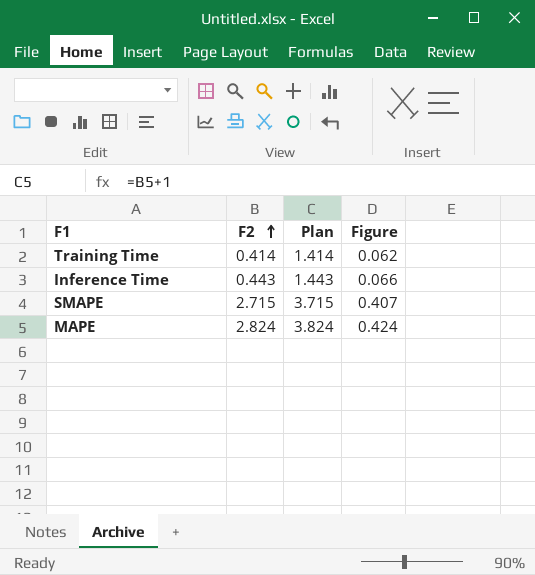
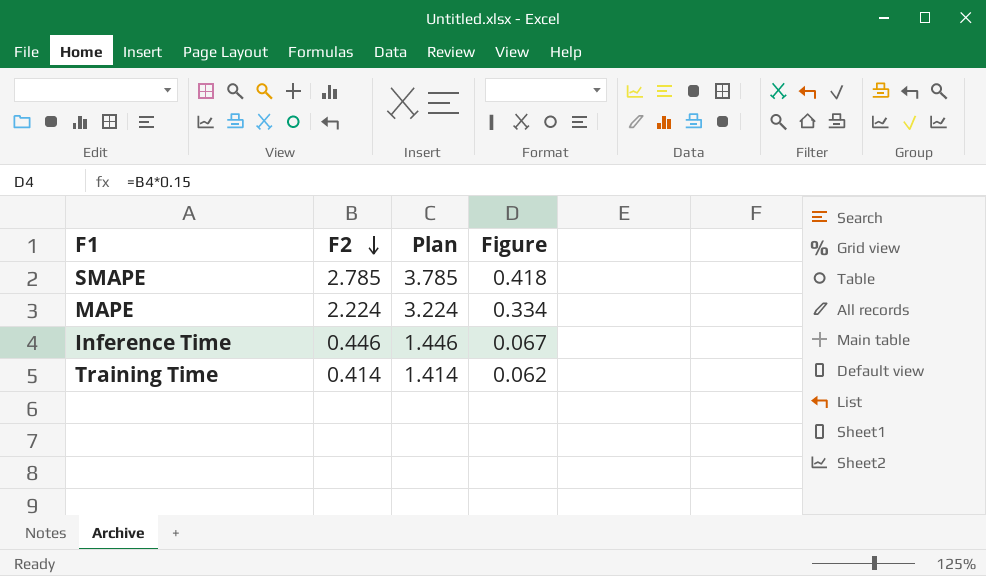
row order: F2 ascending -> F2 descending
SMAPE | F2: 2.715 -> 2.785
SMAPE | Plan: 3.715 -> 3.785
SMAPE | Figure: 0.407 -> 0.418
MAPE | F2: 2.824 -> 2.224
MAPE | Plan: 3.824 -> 3.224
MAPE | Figure: 0.424 -> 0.334
Inference Time | F2: 0.443 -> 0.446
Inference Time | Plan: 1.443 -> 1.446
Inference Time | Figure: 0.066 -> 0.067

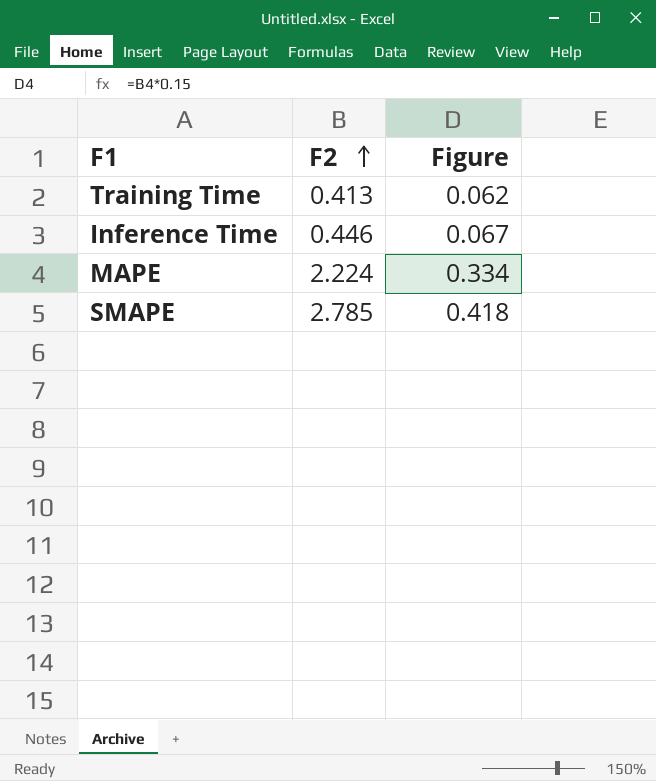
row order: F2 descending -> F2 ascending
column Plan | formula: [F2] + 1 -> none
Training Time | F2: 0.414 -> 0.413

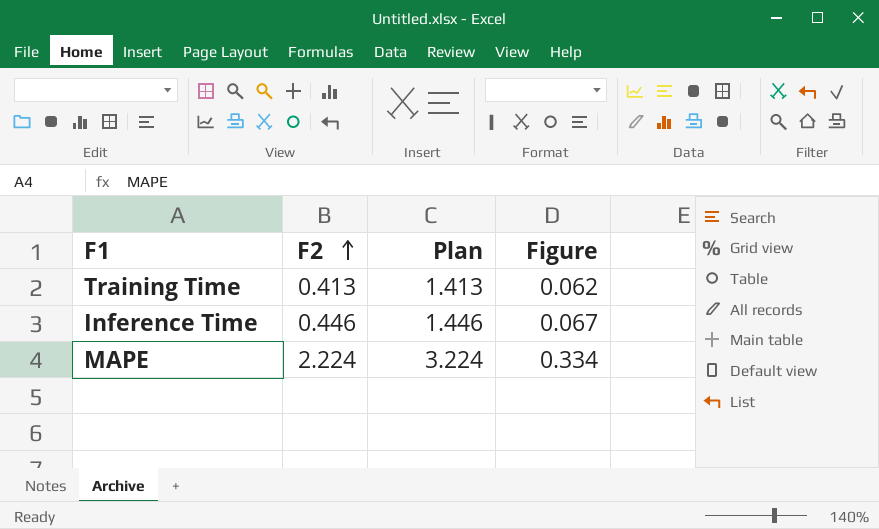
column Plan | formula: none -> [F2] + 1
row SMAPE: 2.785 | 0.418 -> none

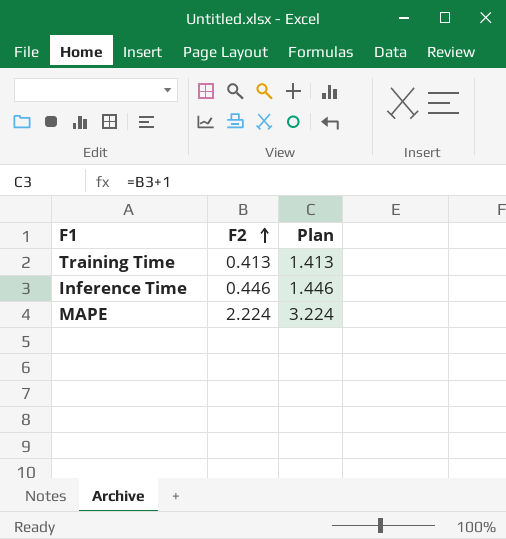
column Figure | formula: [F2] * 0.15 -> none

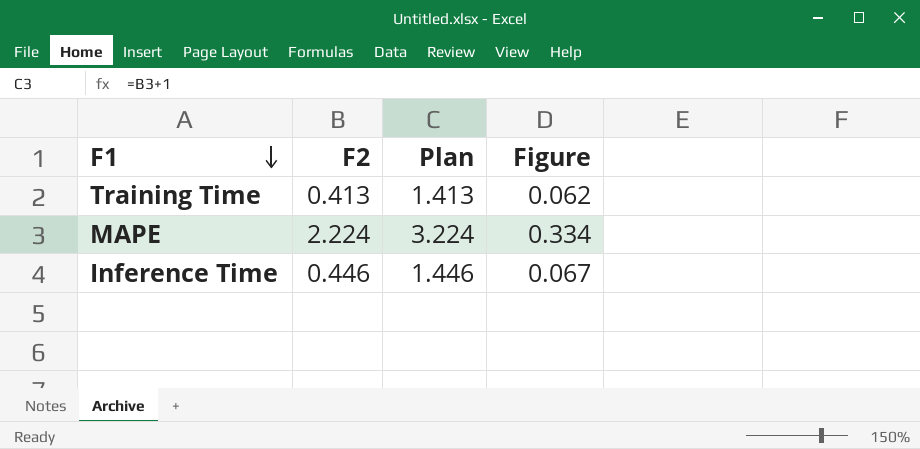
row order: F2 ascending -> F1 descending
column Figure | formula: none -> [F2] * 0.15

